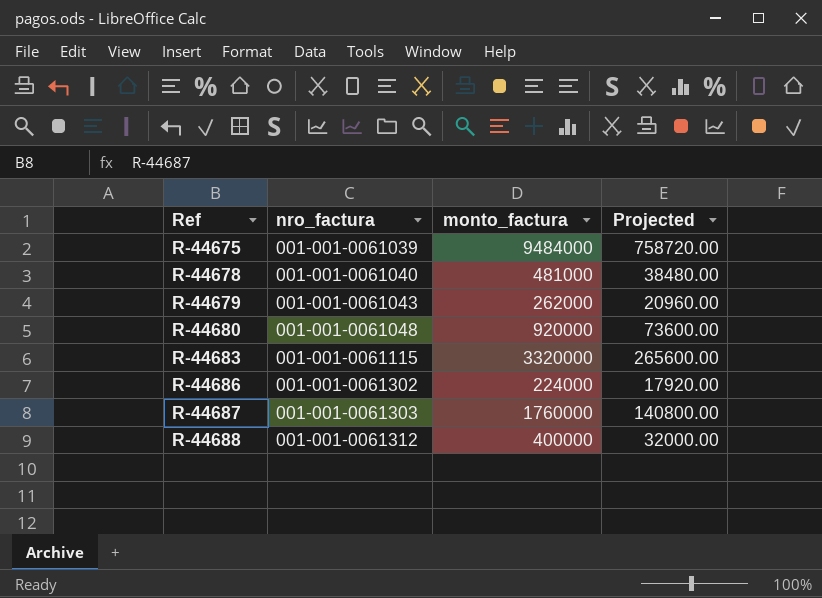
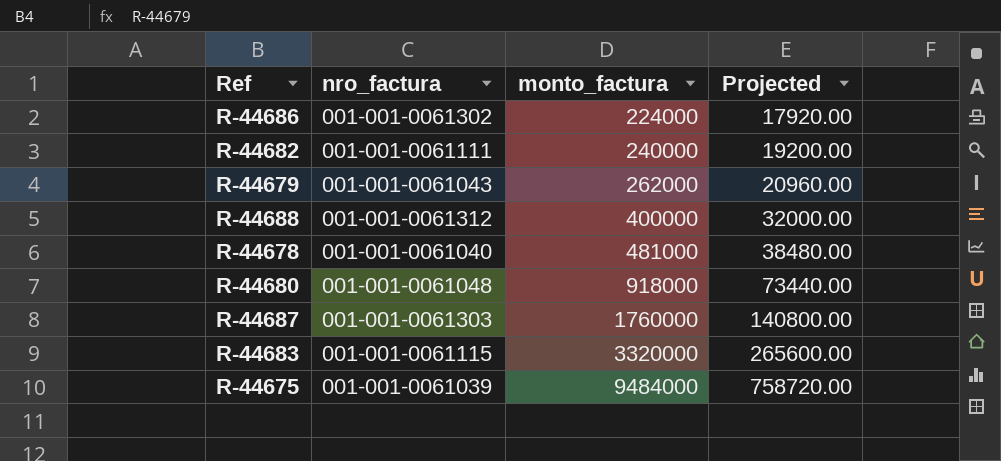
row order: Ref ascending -> monto_factura ascending
row R-44682: none -> 001-001-0061111 | 240000 | 19200.00
R-44680 | monto_factura: 920000 -> 918000
R-44680 | Projected: 73600.00 -> 73440.00

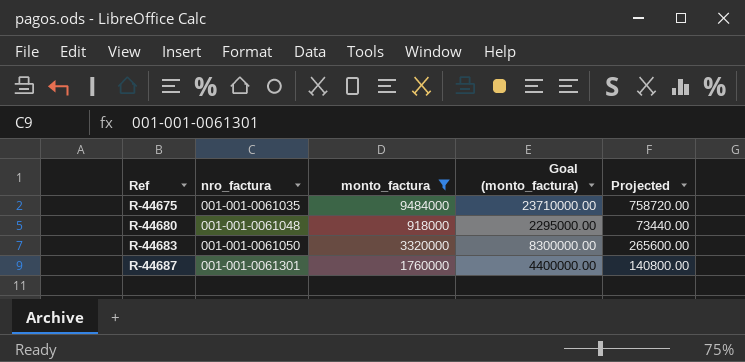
filter: none -> monto_factura >= 918000
row order: monto_factura ascending -> Ref ascending
column Goal (monto_factura) | formula: none -> [monto_factura] * 2.5
R-44675 | nro_factura: 001-001-0061039 -> 001-001-0061035
R-44683 | nro_factura: 001-001-0061115 -> 001-001-0061050
R-44687 | nro_factura: 001-001-0061303 -> 001-001-0061301

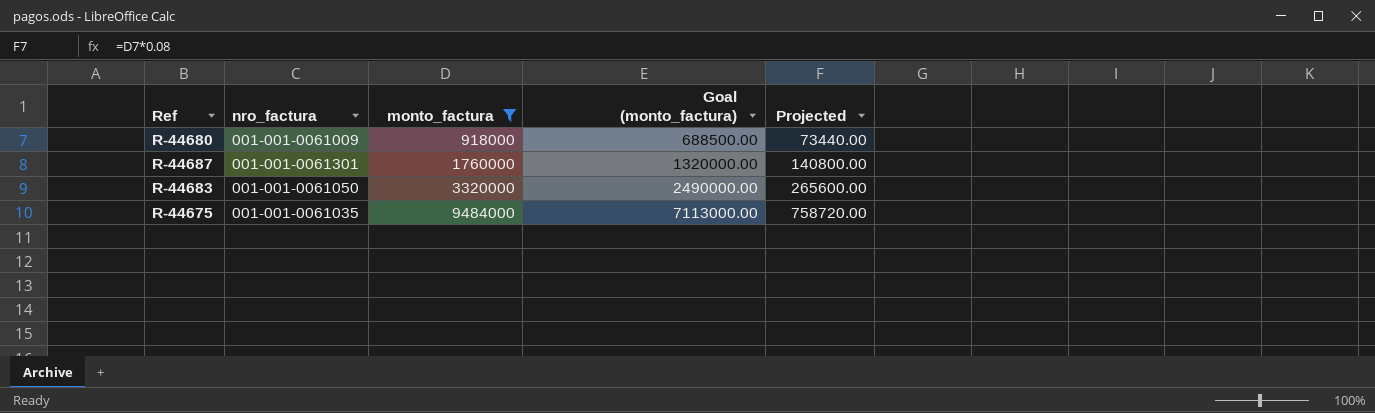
row order: Ref ascending -> monto_factura ascending
column Goal (monto_factura) | formula: [monto_factura] * 2.5 -> [monto_factura] * 0.75
R-44680 | nro_factura: 001-001-0061048 -> 001-001-0061009

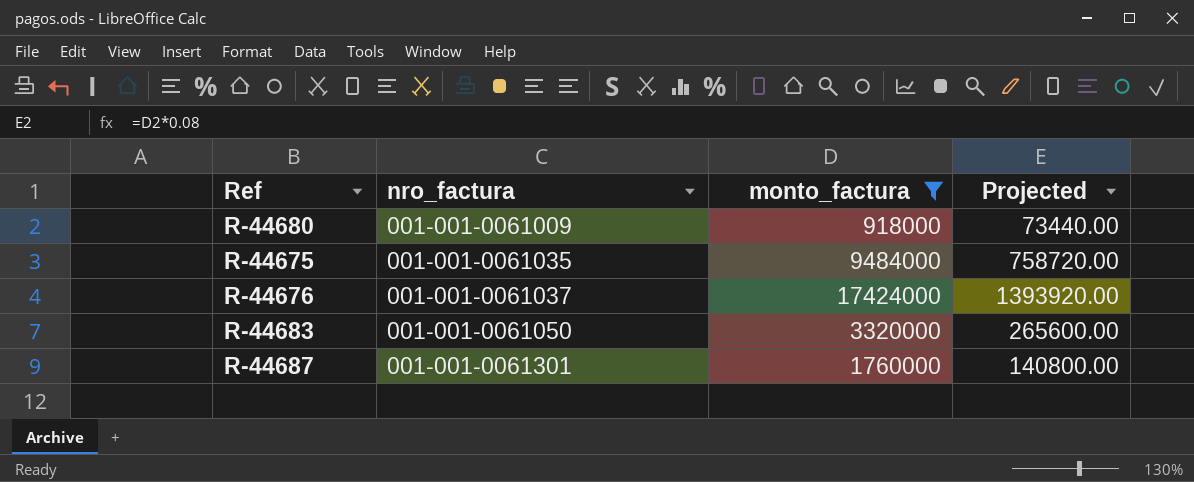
row order: monto_factura ascending -> nro_factura ascending
column Goal (monto_factura) | formula: [monto_factura] * 0.75 -> none
row R-44676: none -> 001-001-0061037 | 17424000 | 1393920.00

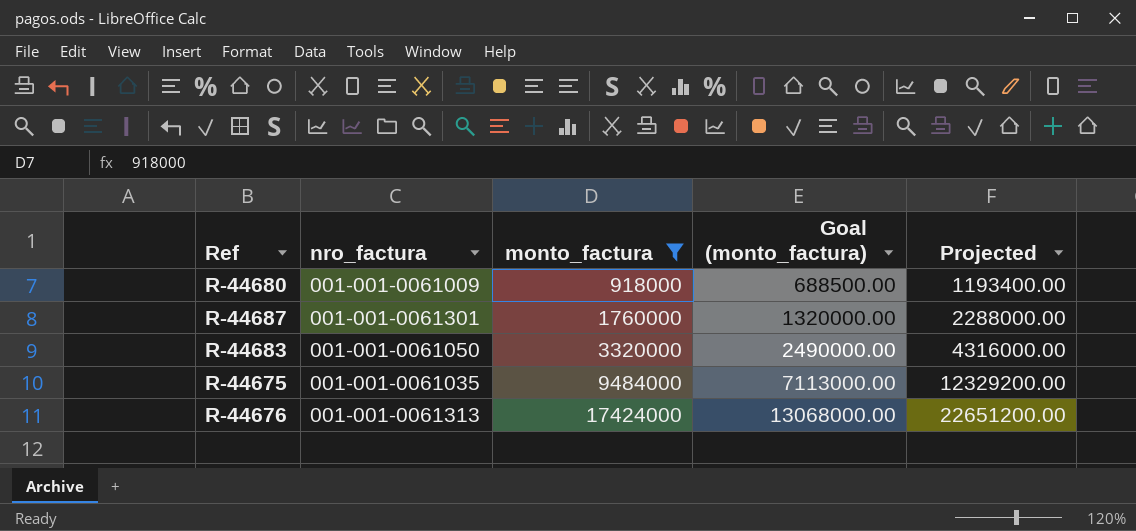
row order: nro_factura ascending -> monto_factura ascending
column Goal (monto_factura) | formula: none -> [monto_factura] * 0.75
column Projected | formula: [monto_factura] * 0.08 -> [monto_factura] * 1.3
R-44676 | nro_factura: 001-001-0061037 -> 001-001-0061313

